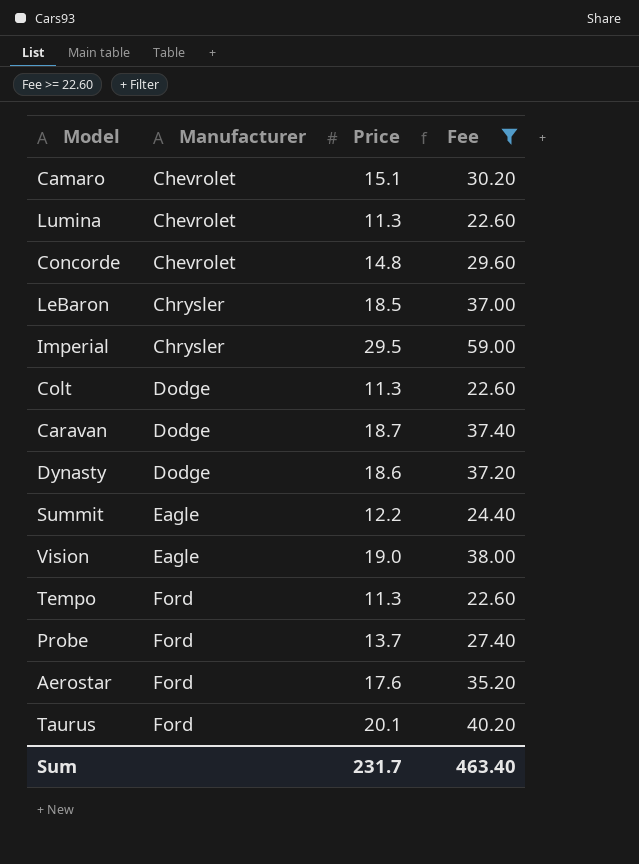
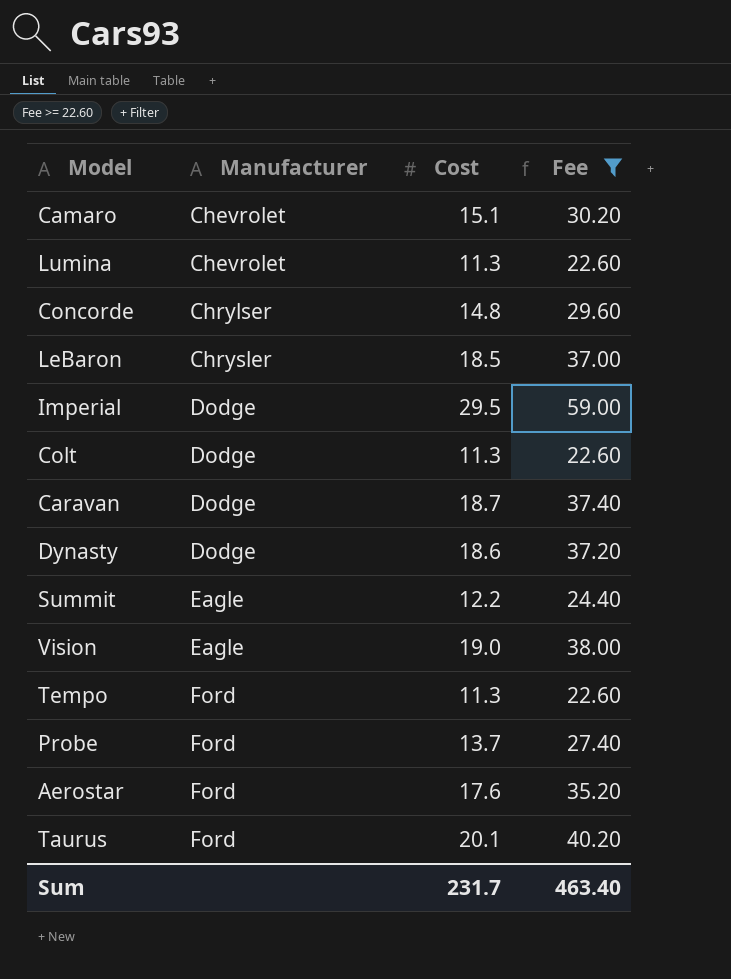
column name: Price -> Cost
Concorde | Manufacturer: Chevrolet -> Chrylser
Imperial | Manufacturer: Chrysler -> Dodge

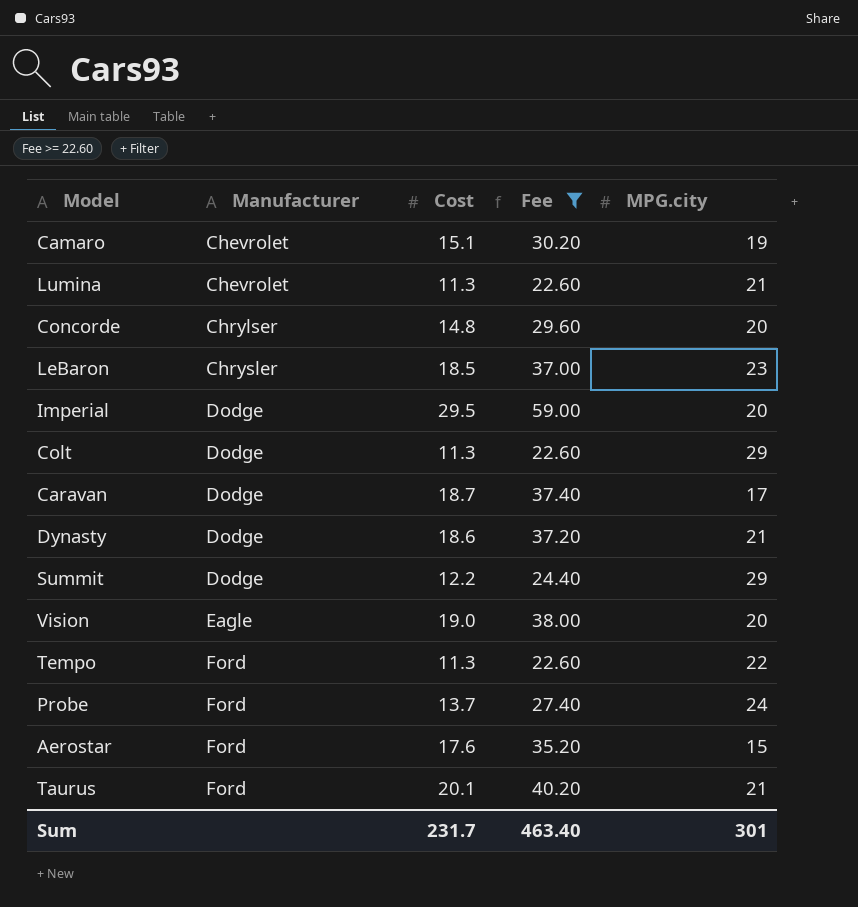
column MPG.city | position: none -> 5
Summit | Manufacturer: Eagle -> Dodge

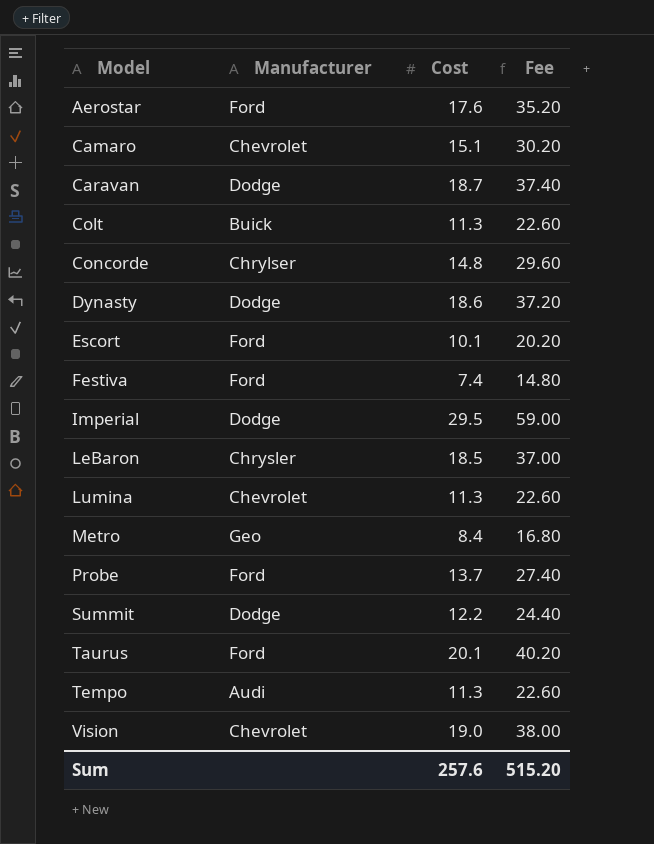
filter: Fee >= 22.60 -> none
row order: Manufacturer ascending -> Model ascending
column MPG.city | position: 5 -> none
Colt | Manufacturer: Dodge -> Buick
Tempo | Manufacturer: Ford -> Audi
Vision | Manufacturer: Eagle -> Chevrolet
Sum | Cost: 231.7 -> 257.6
Sum | Fee: 463.40 -> 515.20

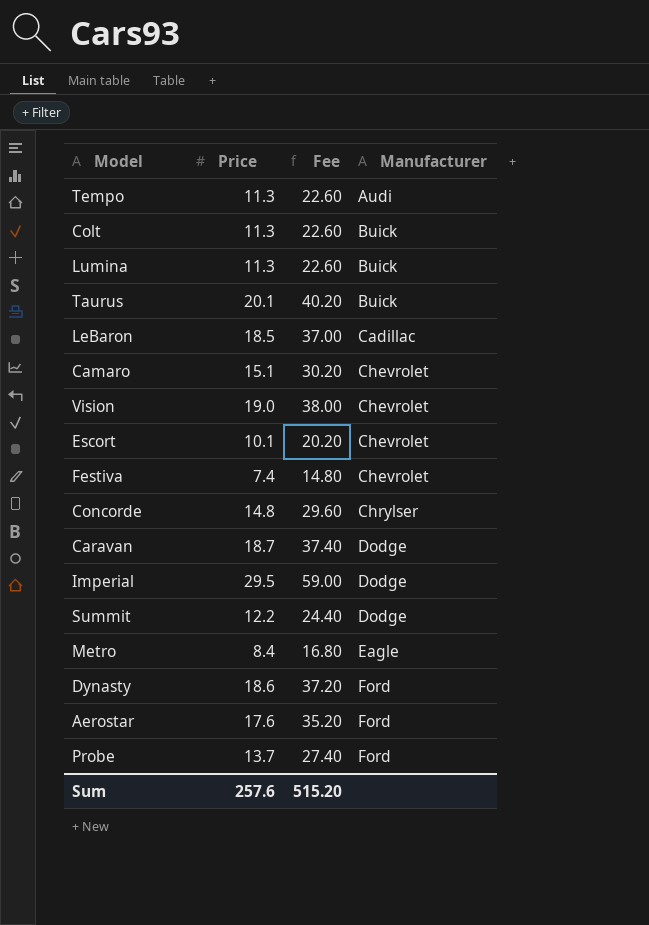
row order: Model ascending -> Manufacturer ascending
column name: Cost -> Price
column Manufacturer | position: 2 -> 4
Lumina | Manufacturer: Chevrolet -> Buick
Taurus | Manufacturer: Ford -> Buick
LeBaron | Manufacturer: Chrysler -> Cadillac
Escort | Manufacturer: Ford -> Chevrolet
Festiva | Manufacturer: Ford -> Chevrolet
Metro | Manufacturer: Geo -> Eagle
Dynasty | Manufacturer: Dodge -> Ford

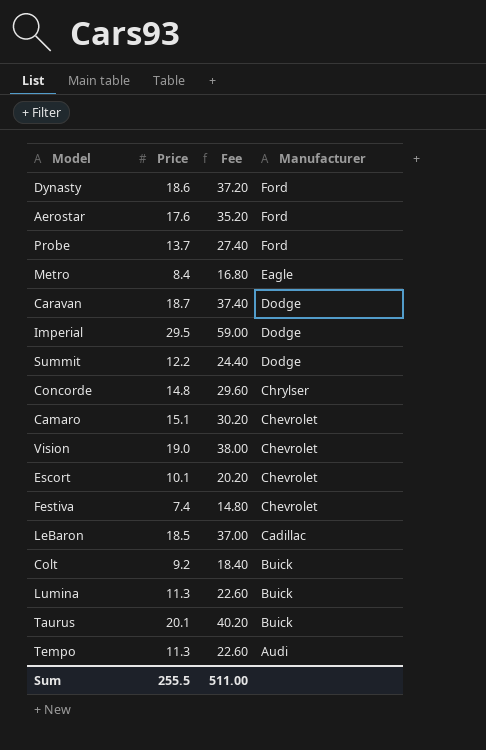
row order: Manufacturer ascending -> Manufacturer descending
Colt | Price: 11.3 -> 9.2
Colt | Fee: 22.60 -> 18.40
Sum | Price: 257.6 -> 255.5
Sum | Fee: 515.20 -> 511.00

